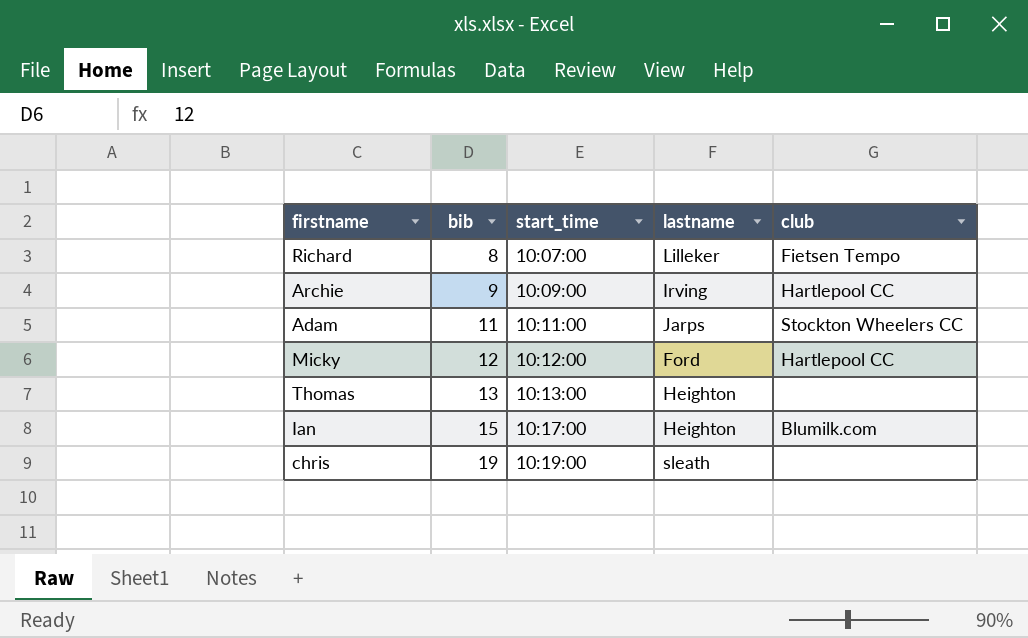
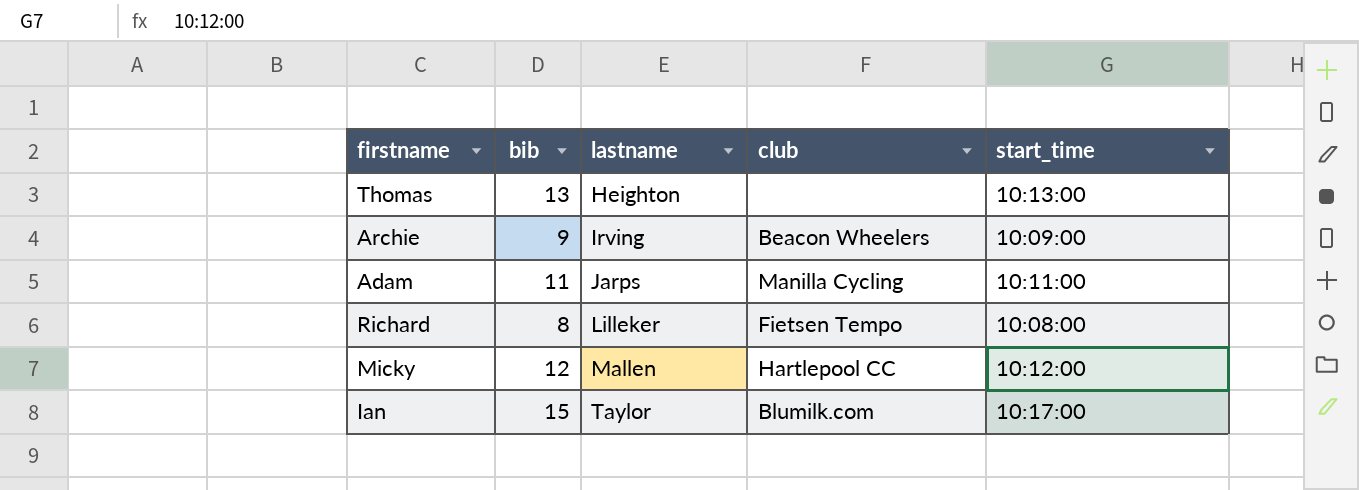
row order: bib ascending -> lastname ascending
column start_time | position: 3 -> 5
row chris: 19 | 10:19:00 | sleath | none -> none
Archie | club: Hartlepool CC -> Beacon Wheelers
Adam | club: Stockton Wheelers CC -> Manilla Cycling
Richard | start_time: 10:07:00 -> 10:08:00
Micky | lastname: Ford -> Mallen
Ian | lastname: Heighton -> Taylor

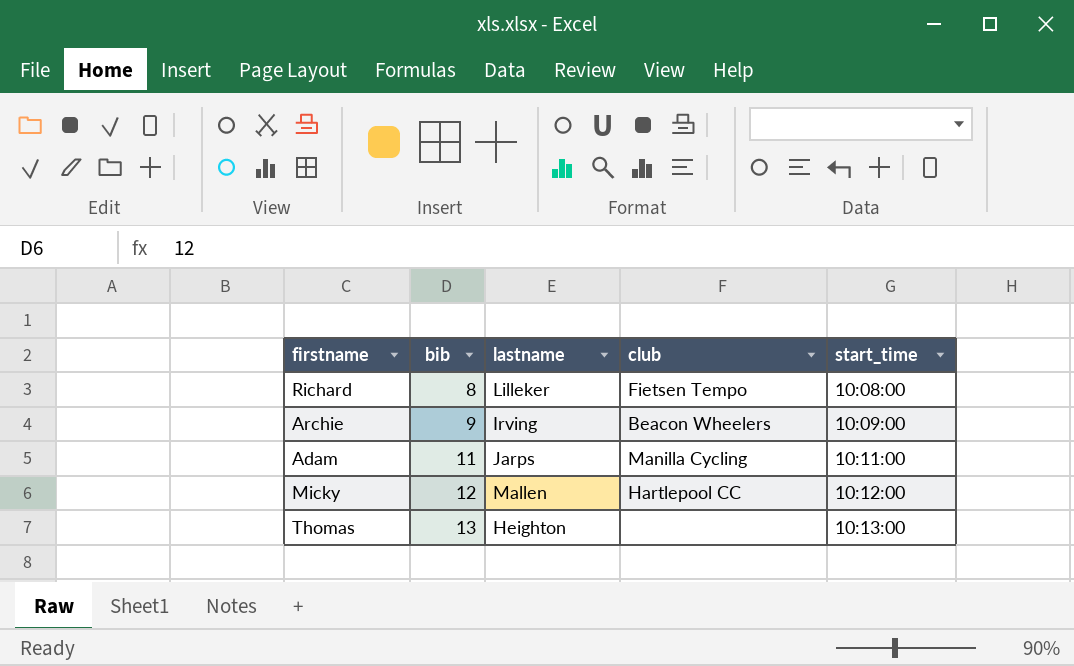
row order: lastname ascending -> bib ascending
row Ian: 15 | Taylor | Blumilk.com | 10:17:00 -> none

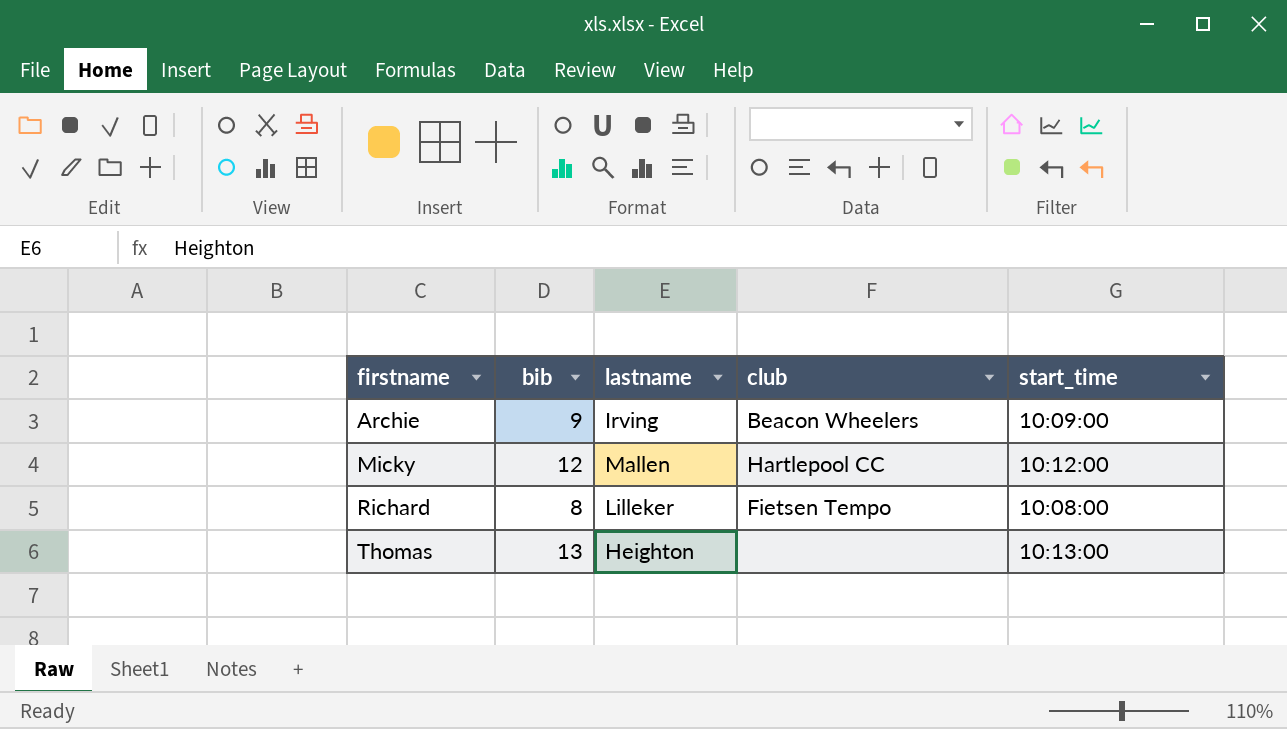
row order: bib ascending -> firstname ascending
row Adam: 11 | Jarps | Manilla Cycling | 10:11:00 -> none

